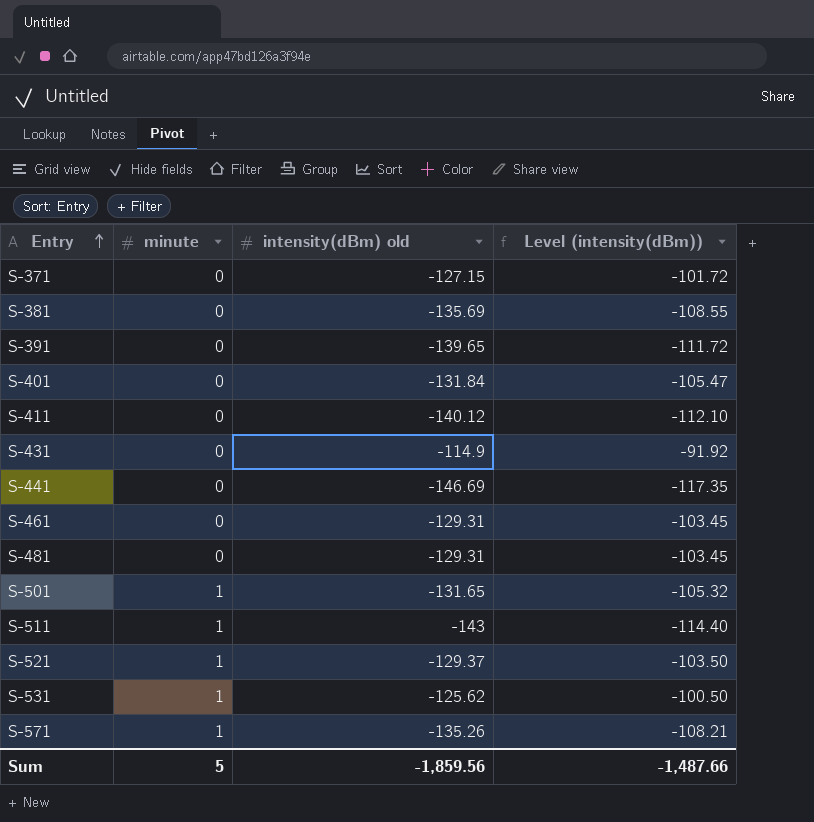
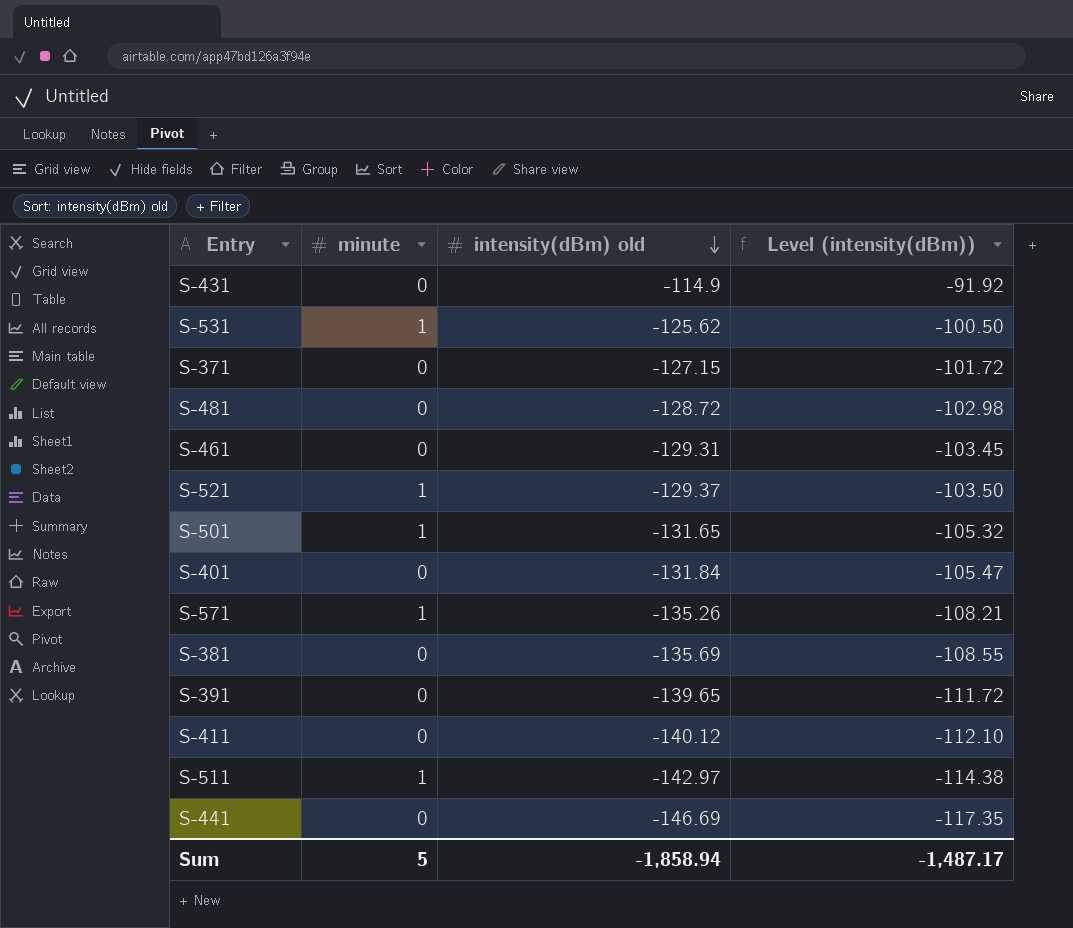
row order: Entry ascending -> intensity(dBm) old descending
S-481 | intensity(dBm) old: -129.31 -> -128.72
S-481 | Level (intensity(dBm)): -103.45 -> -102.98
S-511 | intensity(dBm) old: -143 -> -142.97
S-511 | Level (intensity(dBm)): -114.40 -> -114.38
Sum | intensity(dBm) old: -1,859.56 -> -1,858.94
Sum | Level (intensity(dBm)): -1,487.66 -> -1,487.17

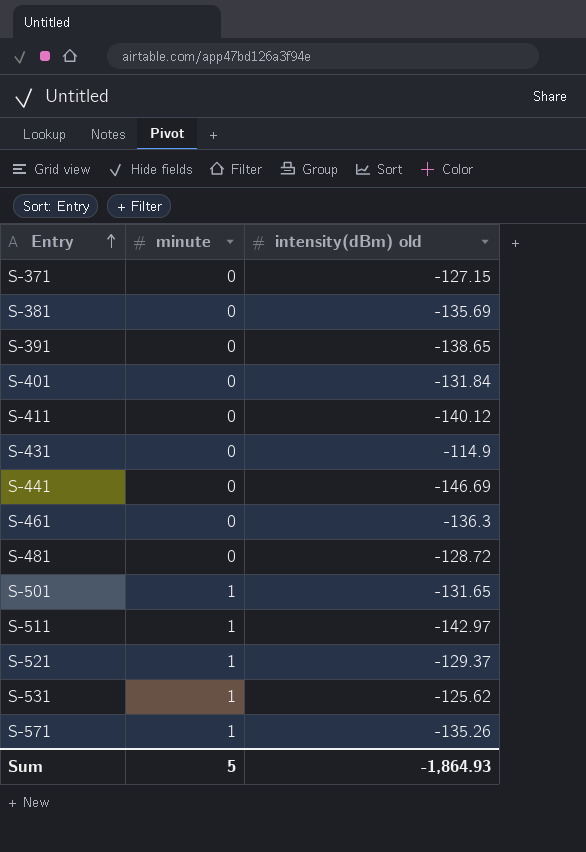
row order: intensity(dBm) old descending -> Entry ascending
column Level (intensity(dBm)) | formula: [intensity(dBm) old] * 0.8 -> none
S-391 | intensity(dBm) old: -139.65 -> -138.65
S-461 | intensity(dBm) old: -129.31 -> -136.3
Sum | intensity(dBm) old: -1,858.94 -> -1,864.93

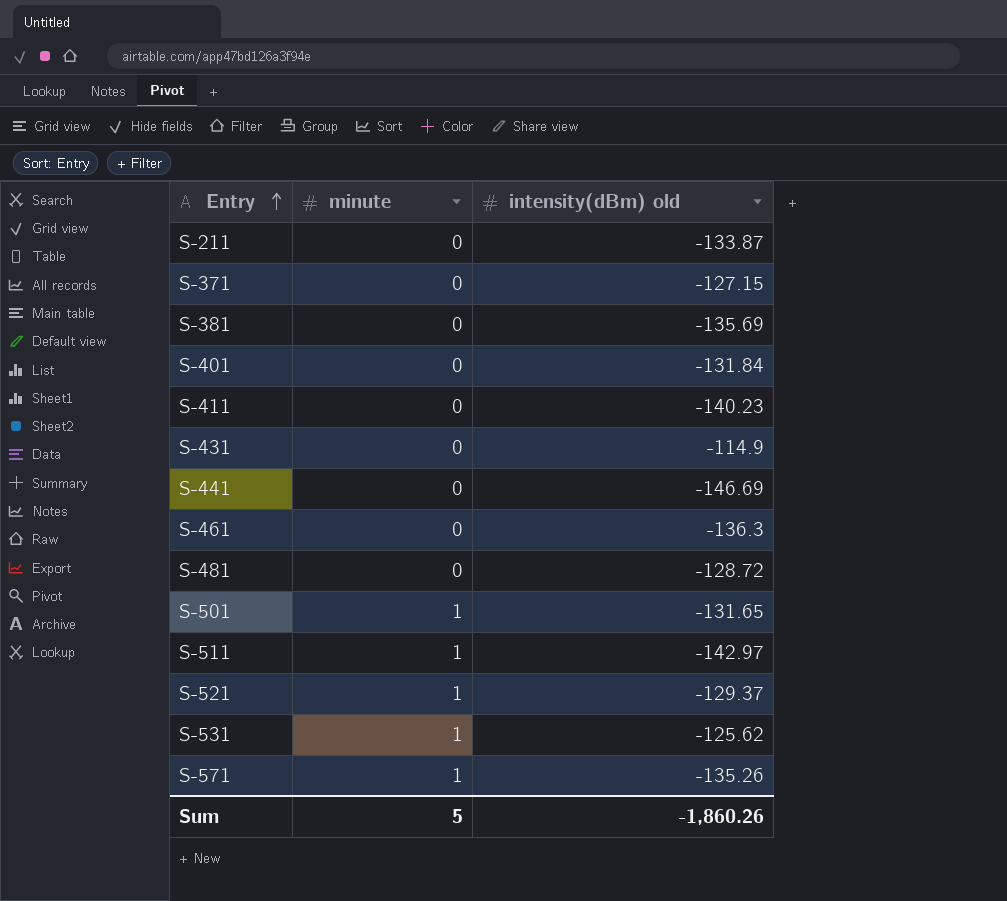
row S-391: 0 | -138.65 -> none
row S-211: none -> 0 | -133.87
S-411 | intensity(dBm) old: -140.12 -> -140.23
Sum | intensity(dBm) old: -1,864.93 -> -1,860.26

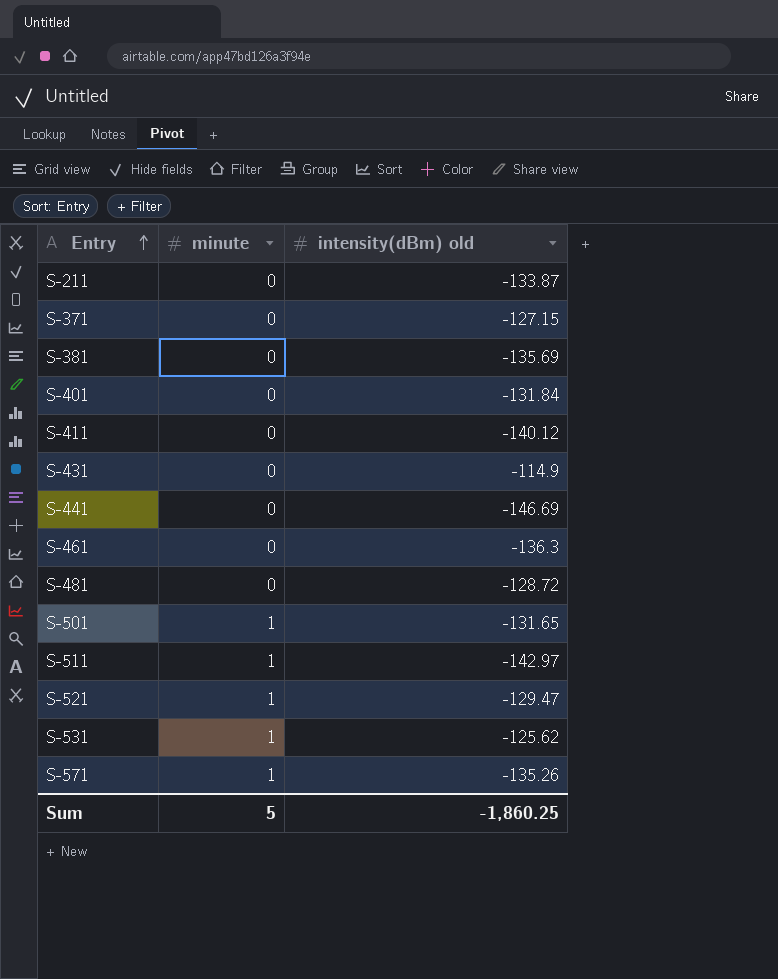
S-411 | intensity(dBm) old: -140.23 -> -140.12
S-521 | intensity(dBm) old: -129.37 -> -129.47
Sum | intensity(dBm) old: -1,860.26 -> -1,860.25

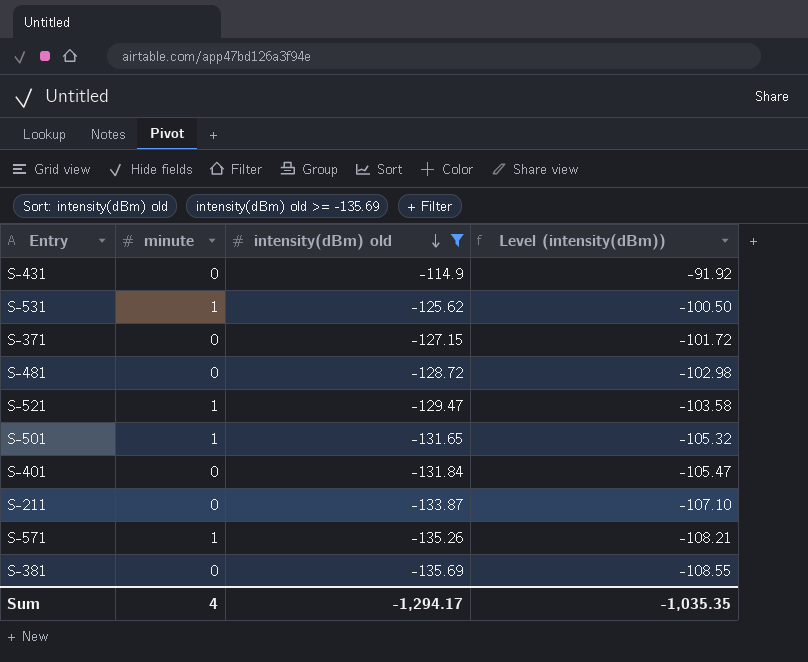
filter: none -> intensity(dBm) old >= -135.69
row order: Entry ascending -> intensity(dBm) old descending
column Level (intensity(dBm)) | formula: none -> [intensity(dBm) old] * 0.8
Sum | minute: 5 -> 4
Sum | intensity(dBm) old: -1,860.25 -> -1,294.17

